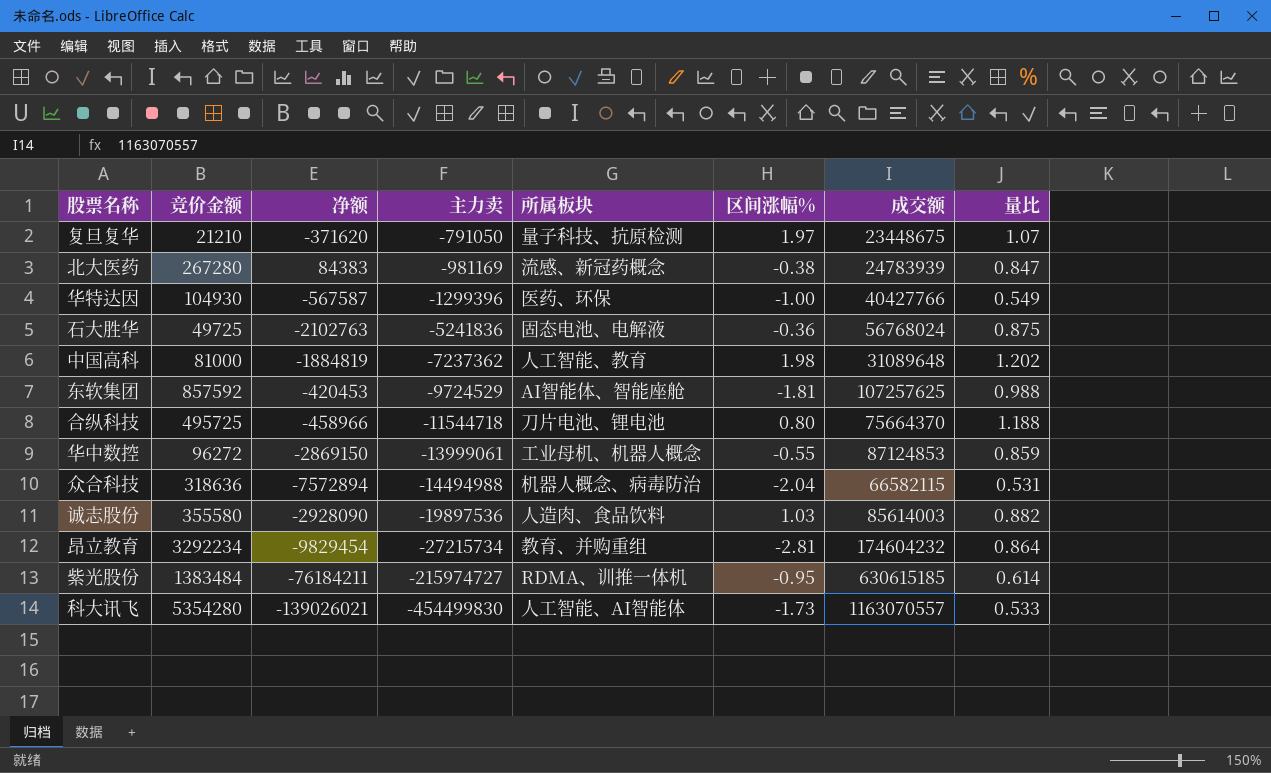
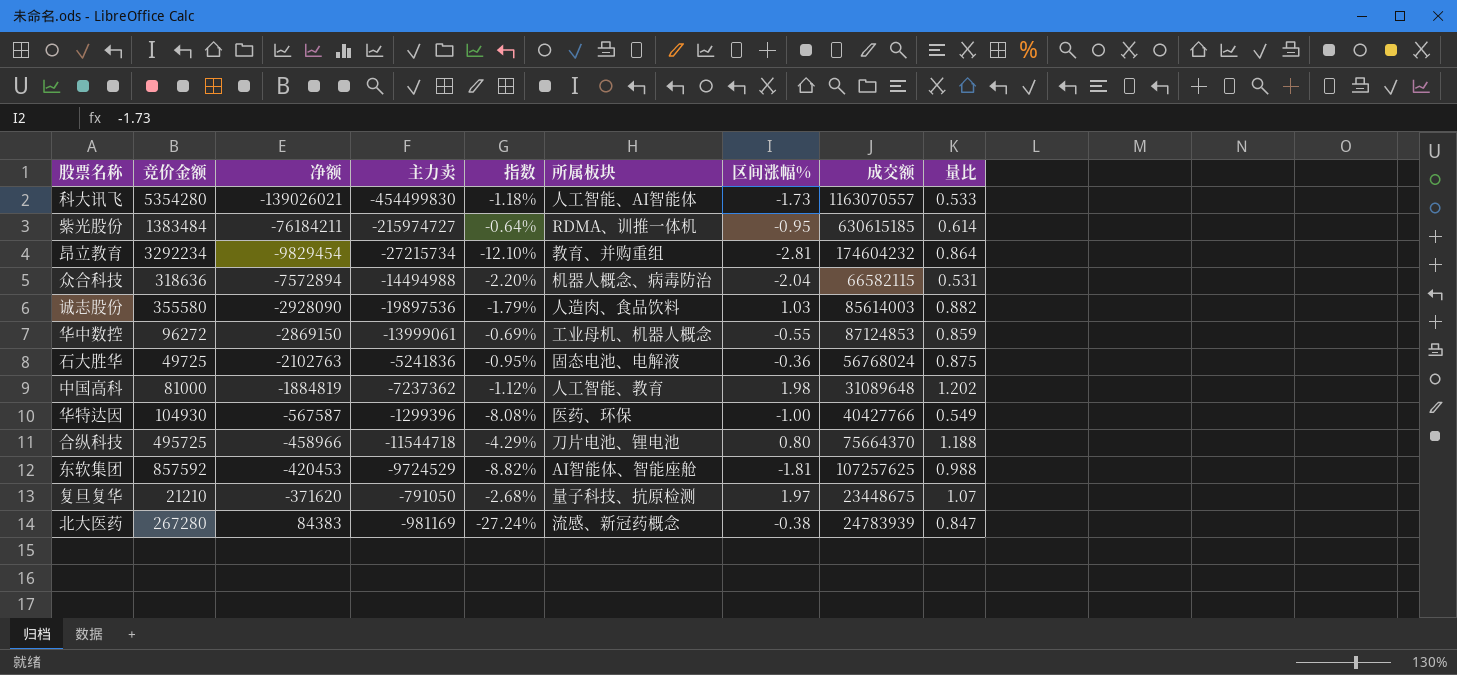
row order: 主力卖 descending -> 净额 ascending
column 指数 | formula: none -> [竞价金额] / [主力卖]

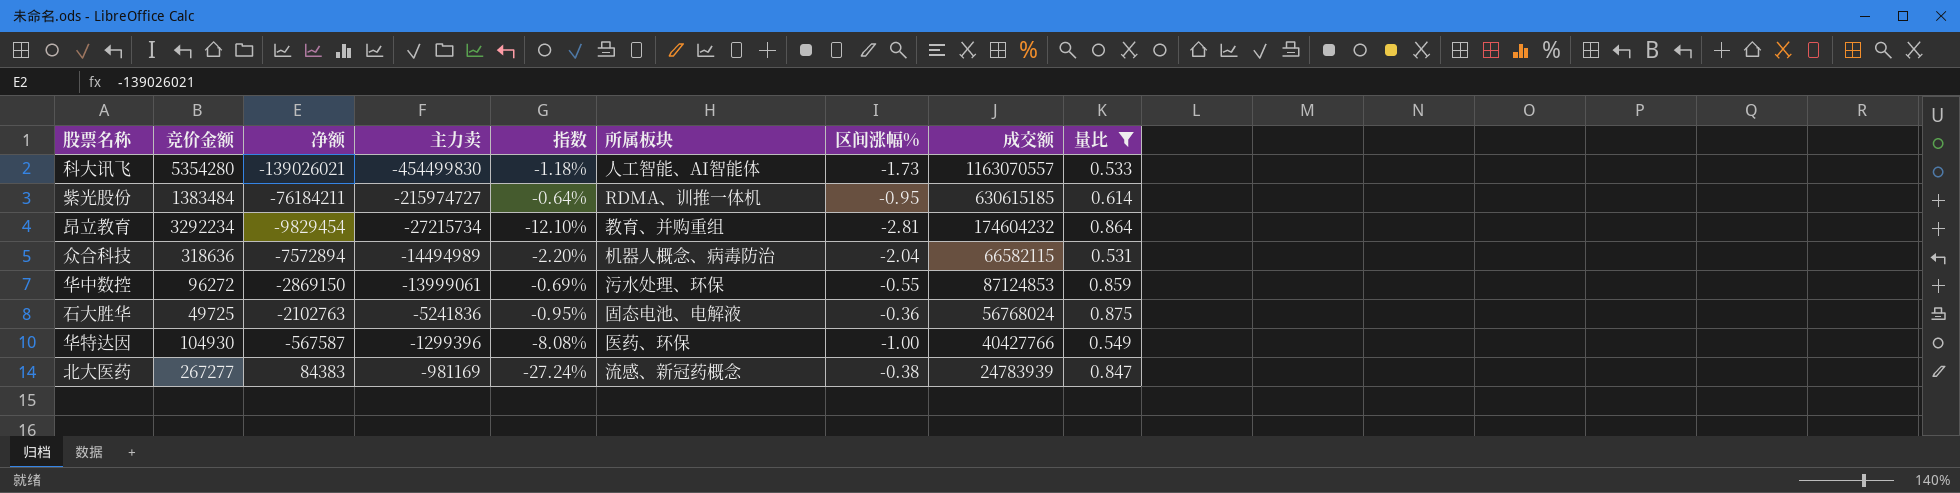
filter: none -> 量比 <= 0.875
众合科技 | 主力卖: -14494988 -> -14494989
华中数控 | 所属板块: 工业母机、机器人概念 -> 污水处理、环保
北大医药 | 竞价金额: 267280 -> 267277

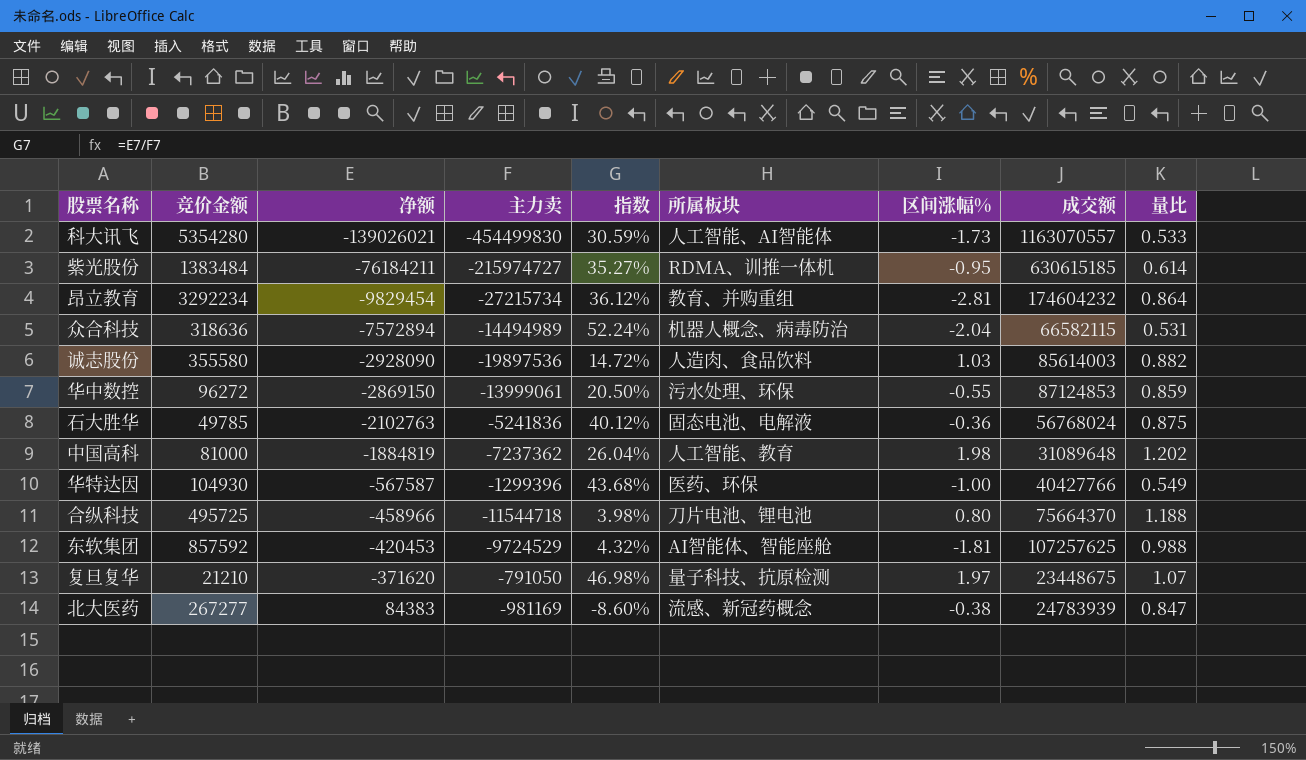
filter: 量比 <= 0.875 -> none
column 指数 | formula: [竞价金额] / [主力卖] -> [净额] / [主力卖]
石大胜华 | 竞价金额: 49725 -> 49785

